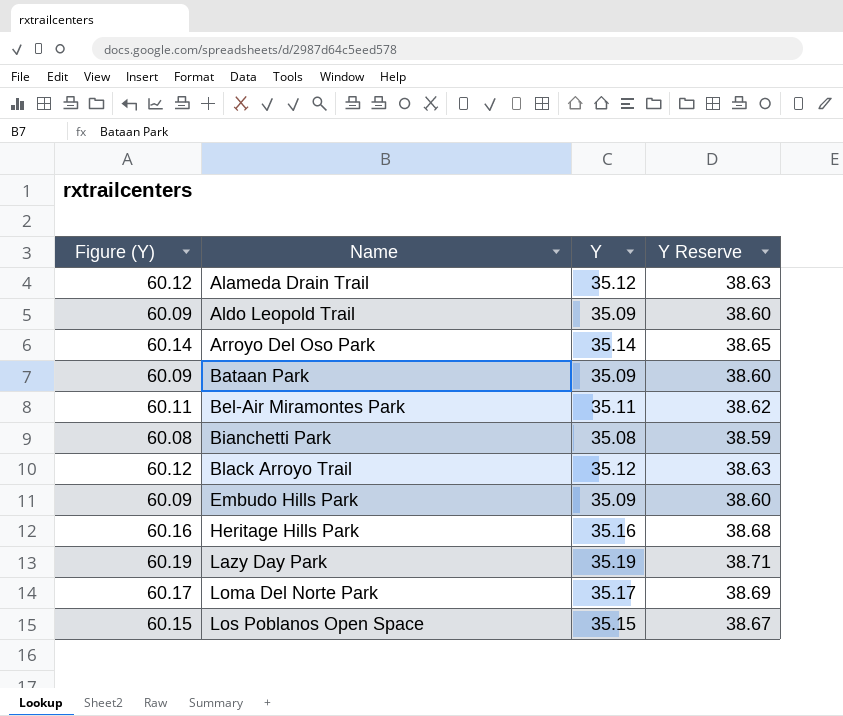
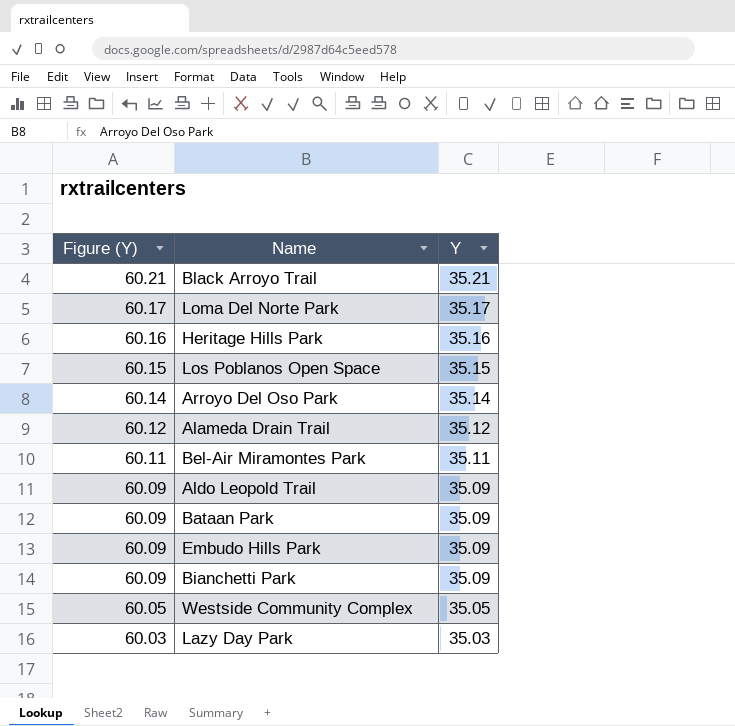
row order: Name ascending -> Figure (Y) descending
column Y Reserve | formula: [Y] * 1.1 -> none
Black Arroyo Trail | Figure (Y): 60.12 -> 60.21
Black Arroyo Trail | Y: 35.12 -> 35.21
Bianchetti Park | Figure (Y): 60.08 -> 60.09
Bianchetti Park | Y: 35.08 -> 35.09
row Westside Community Complex: none -> 60.05 | 35.05
Lazy Day Park | Figure (Y): 60.19 -> 60.03
Lazy Day Park | Y: 35.19 -> 35.03

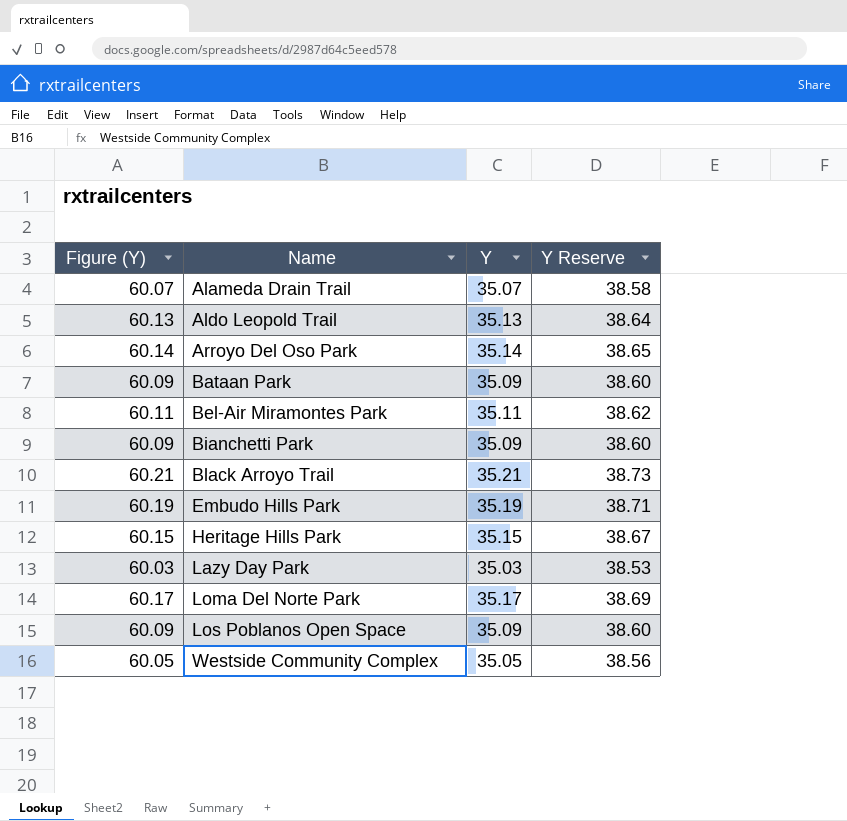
row order: Figure (Y) descending -> Name ascending
column Y Reserve | formula: none -> [Y] * 1.1
Alameda Drain Trail | Figure (Y): 60.12 -> 60.07
Alameda Drain Trail | Y: 35.12 -> 35.07
Aldo Leopold Trail | Figure (Y): 60.09 -> 60.13
Aldo Leopold Trail | Y: 35.09 -> 35.13
Embudo Hills Park | Figure (Y): 60.09 -> 60.19
Embudo Hills Park | Y: 35.09 -> 35.19
Heritage Hills Park | Figure (Y): 60.16 -> 60.15
Heritage Hills Park | Y: 35.16 -> 35.15
Los Poblanos Open Space | Figure (Y): 60.15 -> 60.09
Los Poblanos Open Space | Y: 35.15 -> 35.09

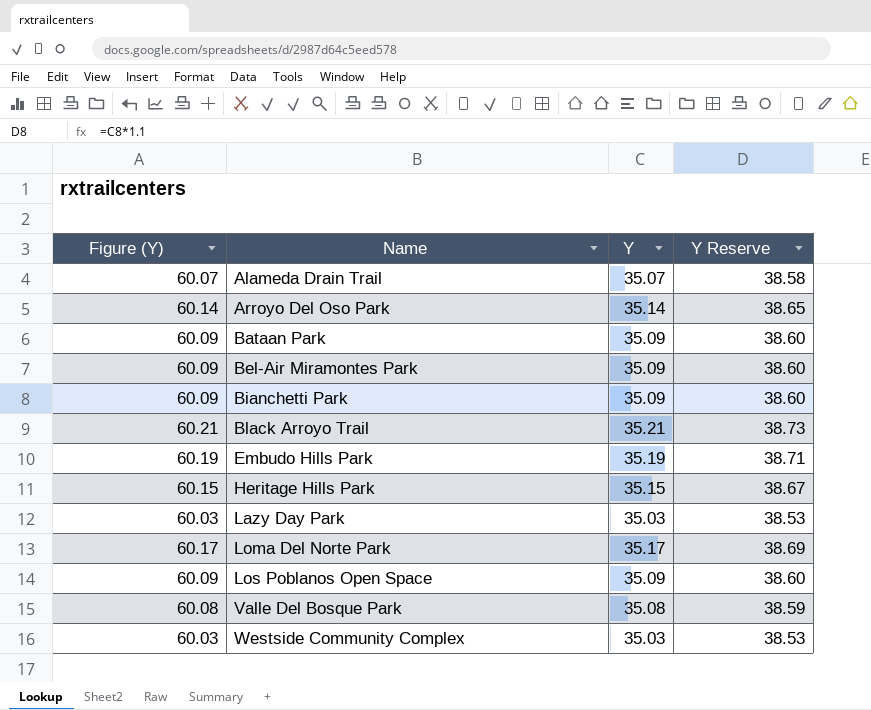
row Aldo Leopold Trail: 60.13 | 35.13 | 38.64 -> none
Bel-Air Miramontes Park | Figure (Y): 60.11 -> 60.09
Bel-Air Miramontes Park | Y: 35.11 -> 35.09
Bel-Air Miramontes Park | Y Reserve: 38.62 -> 38.60
row Valle Del Bosque Park: none -> 60.08 | 35.08 | 38.59
Westside Community Complex | Figure (Y): 60.05 -> 60.03
Westside Community Complex | Y: 35.05 -> 35.03
Westside Community Complex | Y Reserve: 38.56 -> 38.53

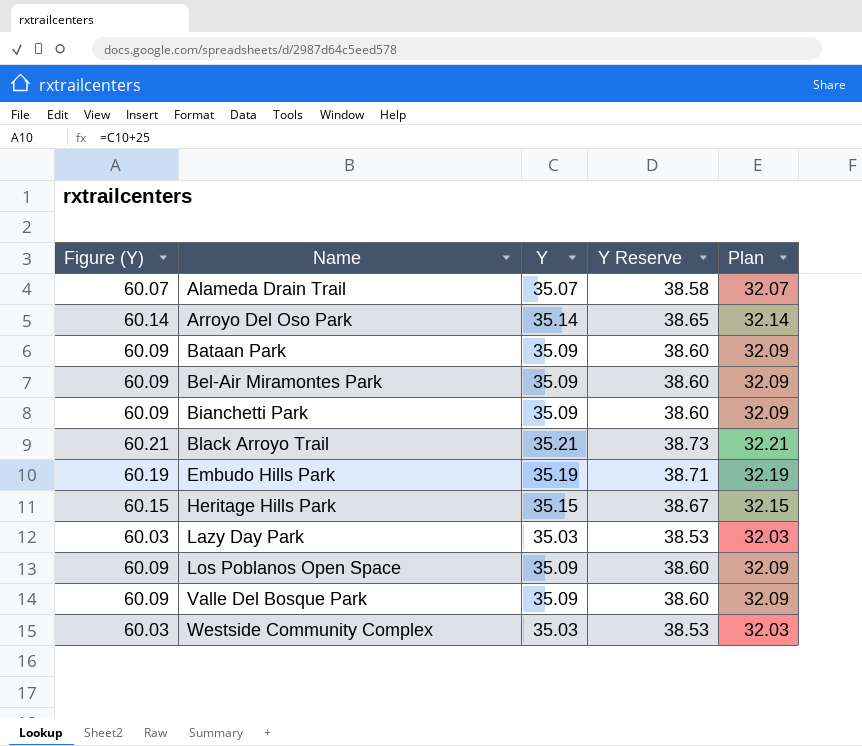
column Plan | formula: none -> [Y] - 3
row Loma Del Norte Park: 60.17 | 35.17 | 38.69 -> none
Valle Del Bosque Park | Figure (Y): 60.08 -> 60.09
Valle Del Bosque Park | Y: 35.08 -> 35.09
Valle Del Bosque Park | Y Reserve: 38.59 -> 38.60

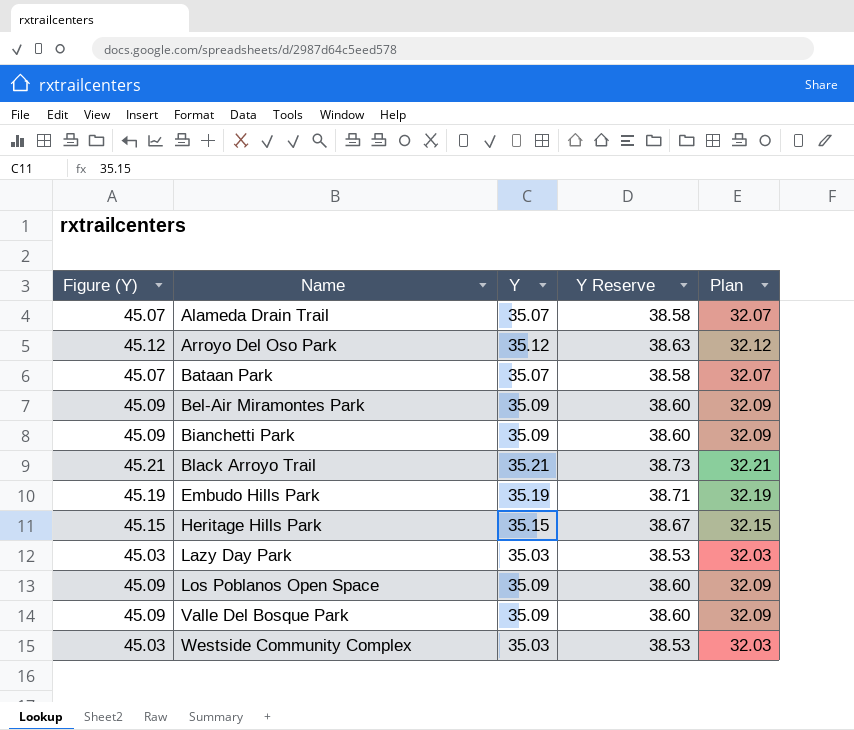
column Figure (Y) | formula: [Y] + 25 -> [Y] + 10
Arroyo Del Oso Park | Y: 35.14 -> 35.12
Arroyo Del Oso Park | Y Reserve: 38.65 -> 38.63
Arroyo Del Oso Park | Plan: 32.14 -> 32.12
Bataan Park | Y: 35.09 -> 35.07
Bataan Park | Y Reserve: 38.60 -> 38.58
Bataan Park | Plan: 32.09 -> 32.07

